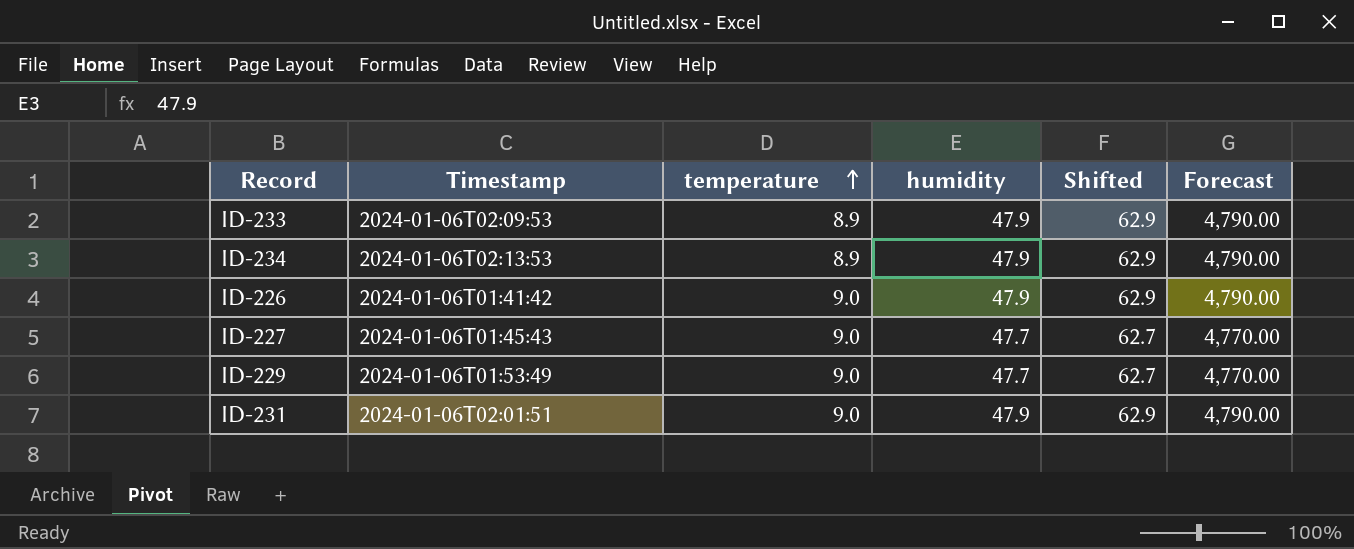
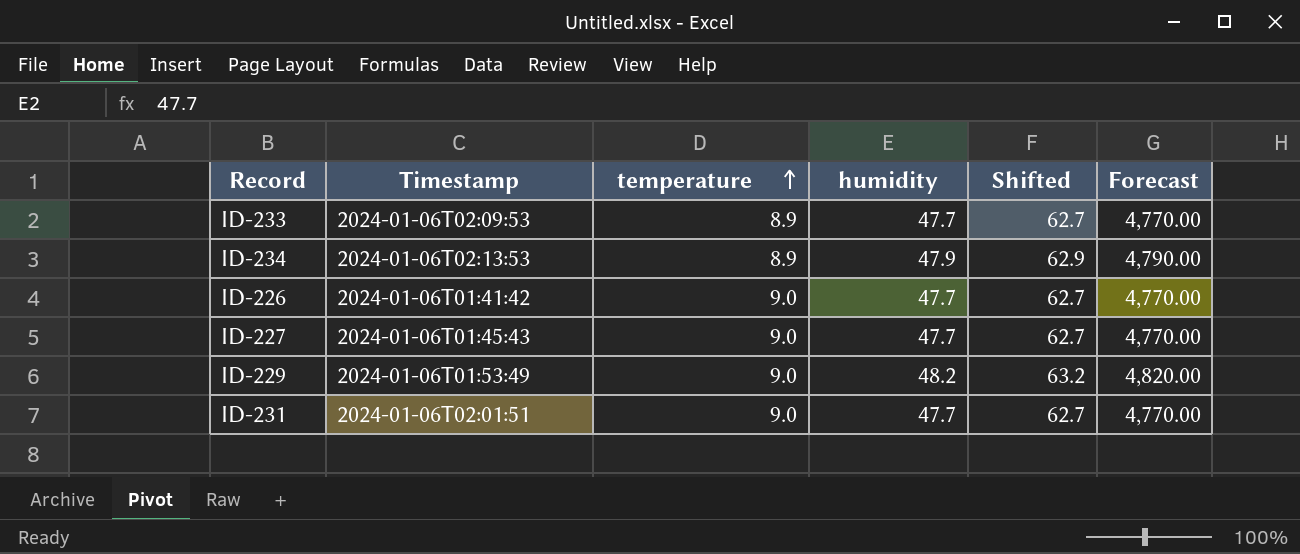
ID-233 | humidity: 47.9 -> 47.7
ID-233 | Shifted: 62.9 -> 62.7
ID-233 | Forecast: 4,790.00 -> 4,770.00
ID-226 | humidity: 47.9 -> 47.7
ID-226 | Shifted: 62.9 -> 62.7
ID-226 | Forecast: 4,790.00 -> 4,770.00
ID-229 | humidity: 47.7 -> 48.2
ID-229 | Shifted: 62.7 -> 63.2
ID-229 | Forecast: 4,770.00 -> 4,820.00
ID-231 | humidity: 47.9 -> 47.7
ID-231 | Shifted: 62.9 -> 62.7
ID-231 | Forecast: 4,790.00 -> 4,770.00

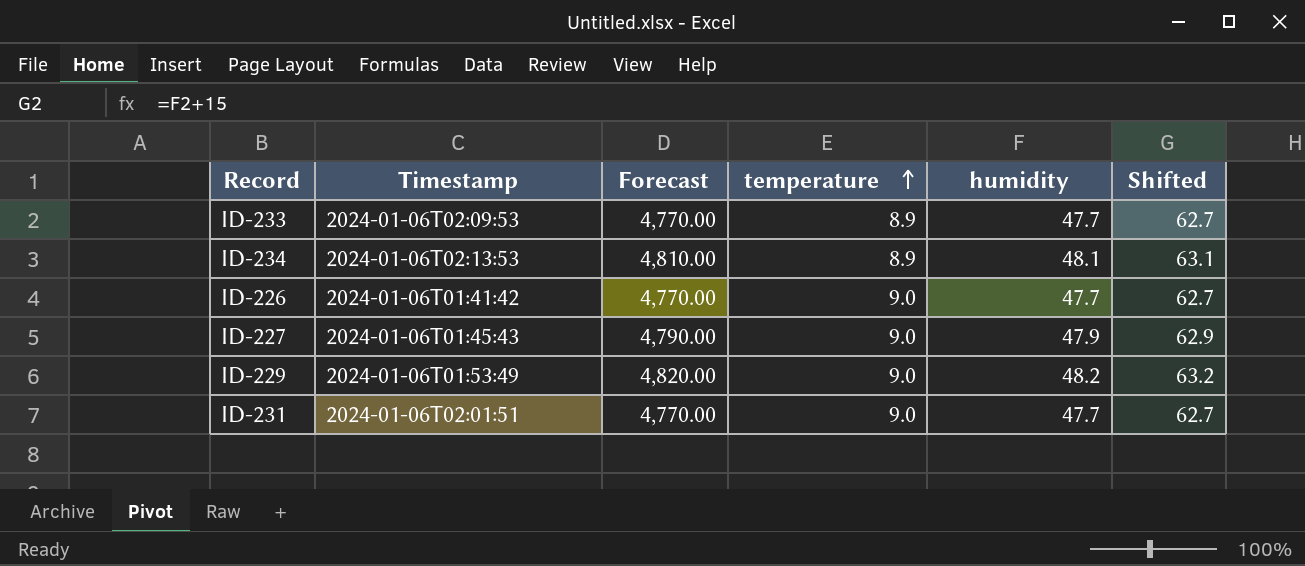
column Forecast | position: 6 -> 3
ID-234 | Forecast: 4,790.00 -> 4,810.00
ID-234 | humidity: 47.9 -> 48.1
ID-234 | Shifted: 62.9 -> 63.1
ID-227 | Forecast: 4,770.00 -> 4,790.00
ID-227 | humidity: 47.7 -> 47.9
ID-227 | Shifted: 62.7 -> 62.9

